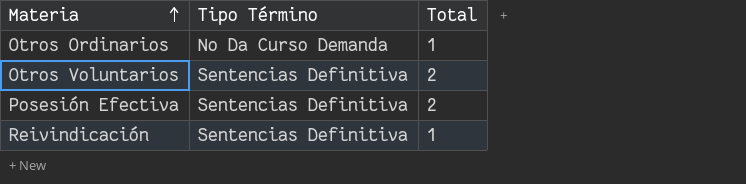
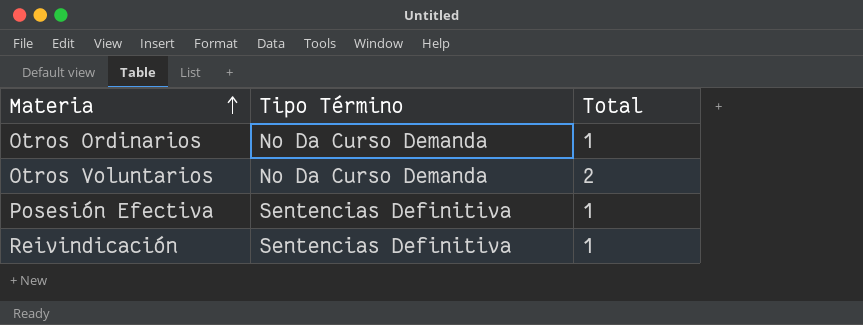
Otros Voluntarios | Tipo Término: Sentencias Definitiva -> No Da Curso Demanda
Posesión Efectiva | Total: 2 -> 1

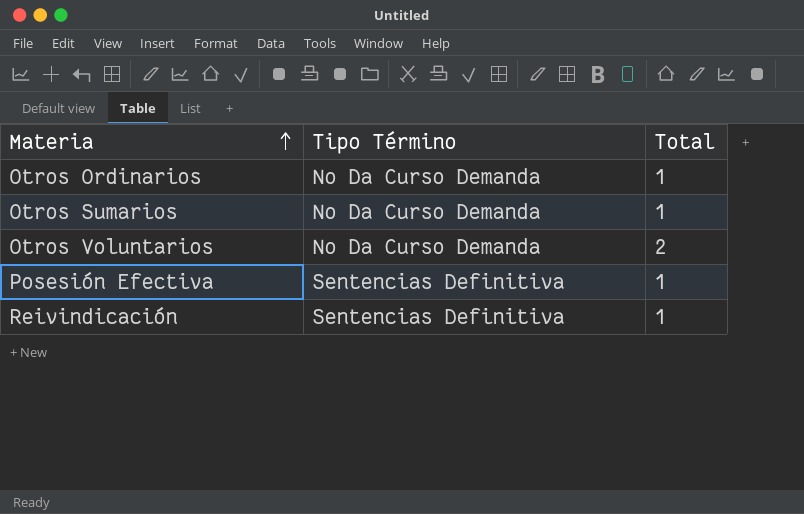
row Otros Sumarios: none -> No Da Curso Demanda | 1

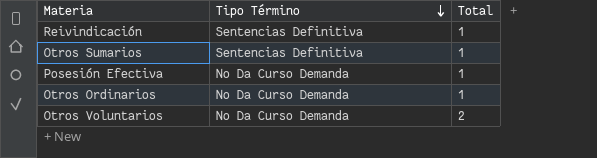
row order: Materia ascending -> Tipo Término descending
Otros Sumarios | Tipo Término: No Da Curso Demanda -> Sentencias Definitiva
Posesión Efectiva | Tipo Término: Sentencias Definitiva -> No Da Curso Demanda

